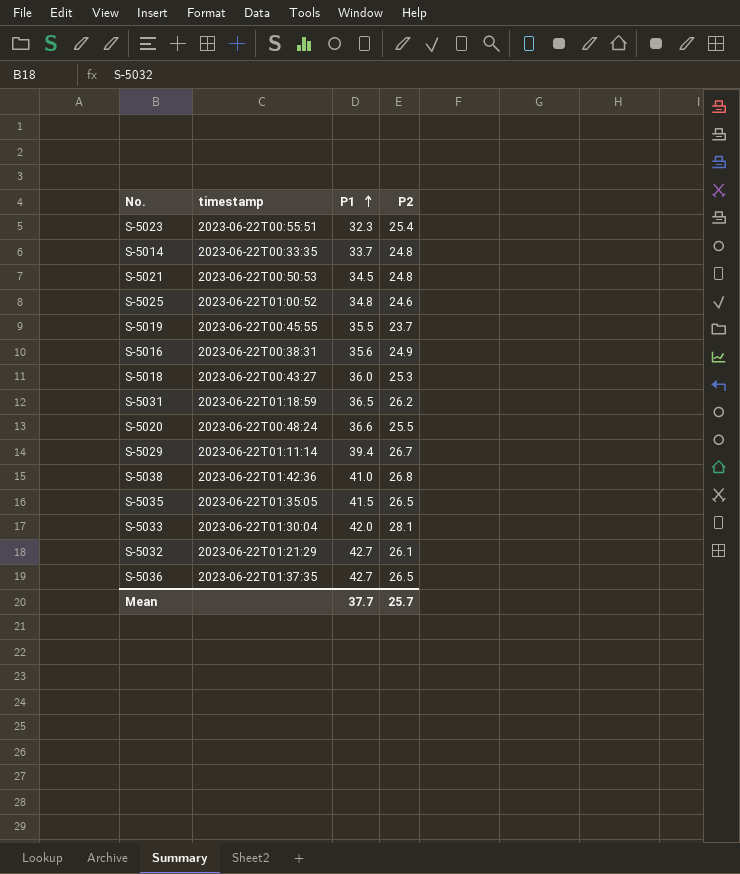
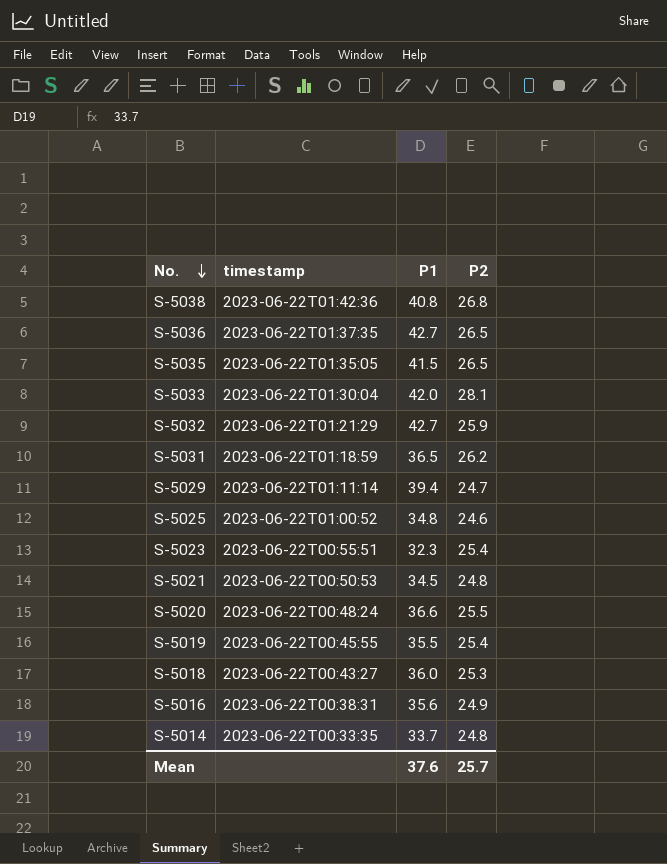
row order: P1 ascending -> No. descending
S-5038 | P1: 41.0 -> 40.8
S-5032 | P2: 26.1 -> 25.9
S-5029 | P2: 26.7 -> 24.7
S-5019 | P2: 23.7 -> 25.4
Mean | P1: 37.7 -> 37.6

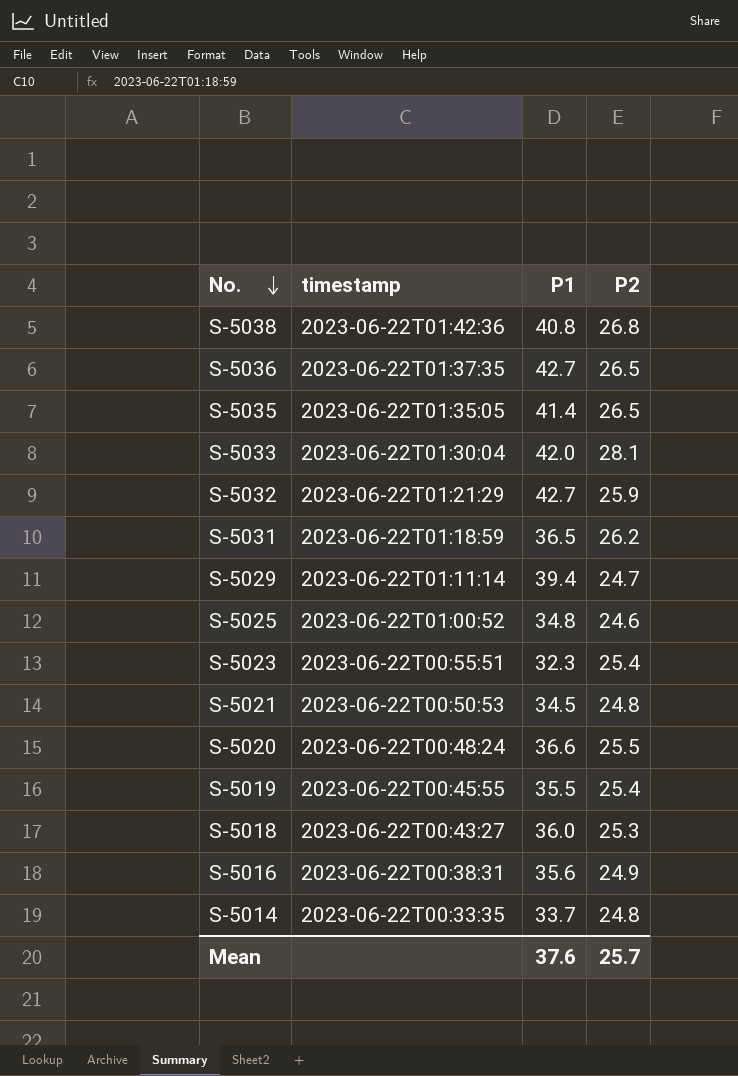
S-5035 | P1: 41.5 -> 41.4

